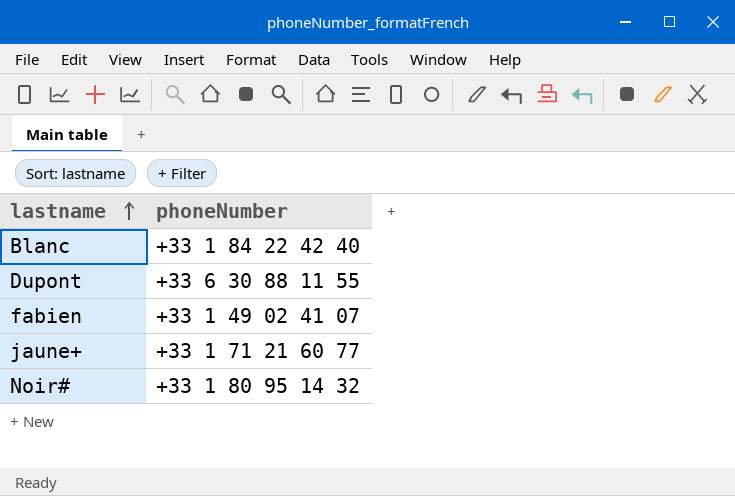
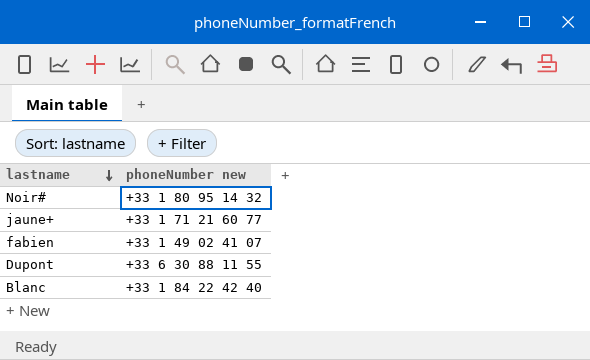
row order: lastname ascending -> lastname descending
column name: phoneNumber -> phoneNumber new

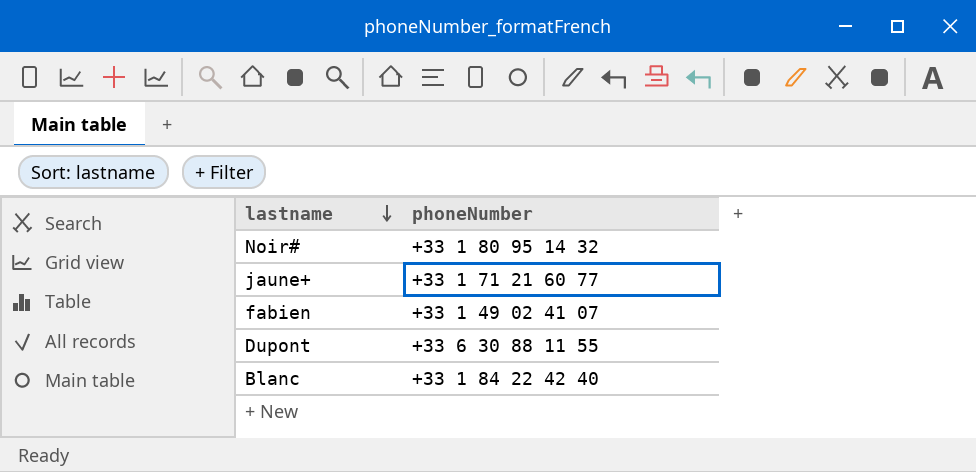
column name: phoneNumber new -> phoneNumber

